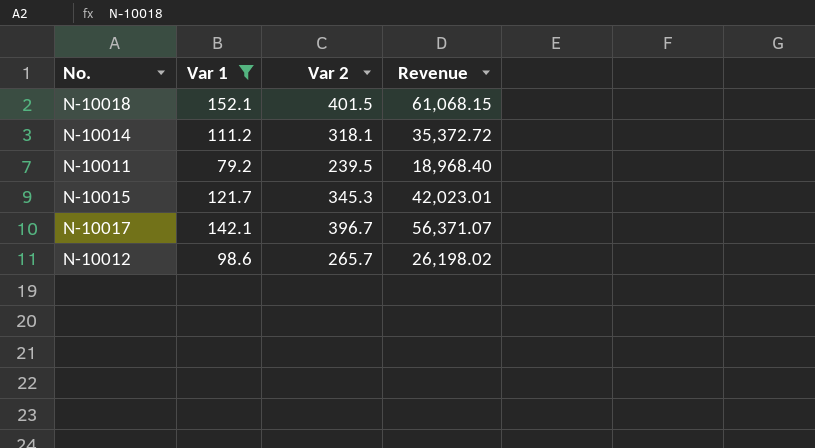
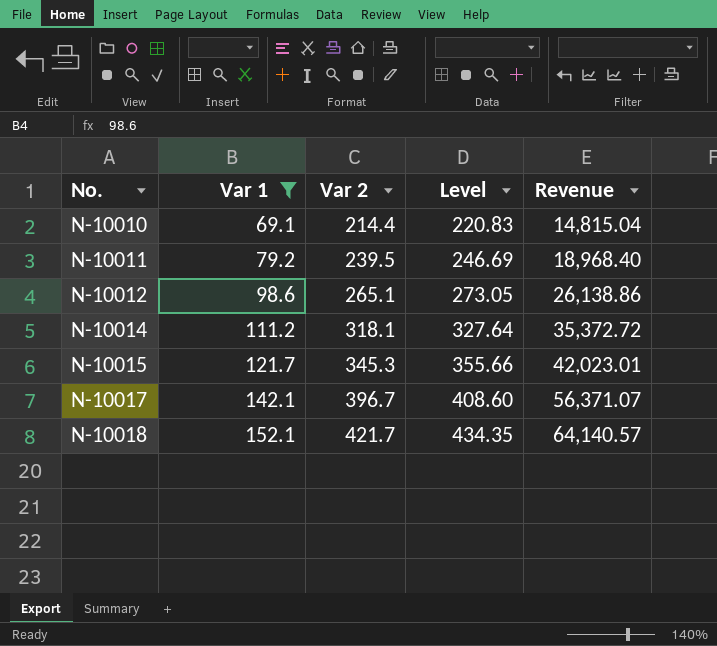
row order: none -> No. ascending
column Level | formula: none -> [Var 2] * 1.03
row N-10010: none -> 69.1 | 214.4 | 220.83 | 14,815.04
N-10012 | Var 2: 265.7 -> 265.1
N-10012 | Revenue: 26,198.02 -> 26,138.86
N-10018 | Var 2: 401.5 -> 421.7
N-10018 | Revenue: 61,068.15 -> 64,140.57

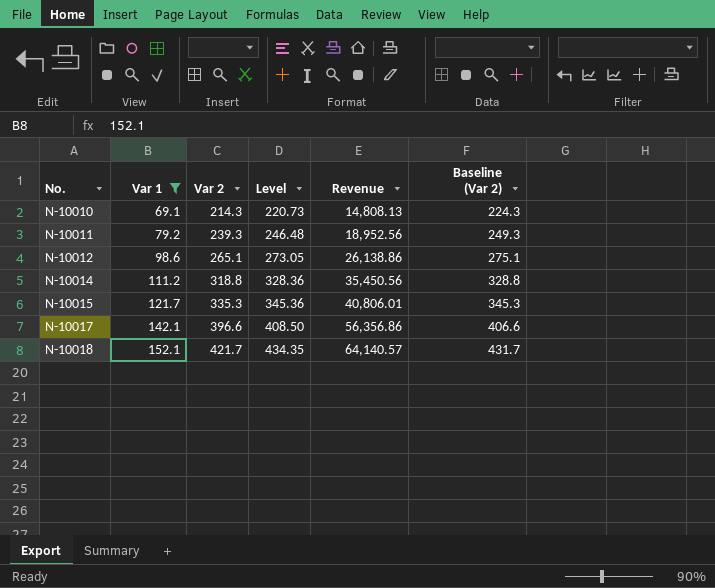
column Baseline (Var 2) | formula: none -> [Var 2] + 10
N-10010 | Var 2: 214.4 -> 214.3
N-10010 | Level: 220.83 -> 220.73
N-10010 | Revenue: 14,815.04 -> 14,808.13
N-10011 | Var 2: 239.5 -> 239.3
N-10011 | Level: 246.69 -> 246.48
N-10011 | Revenue: 18,968.40 -> 18,952.56
N-10014 | Var 2: 318.1 -> 318.8
N-10014 | Level: 327.64 -> 328.36
N-10014 | Revenue: 35,372.72 -> 35,450.56
N-10015 | Var 2: 345.3 -> 335.3
N-10015 | Level: 355.66 -> 345.36
N-10015 | Revenue: 42,023.01 -> 40,806.01
N-10017 | Var 2: 396.7 -> 396.6
N-10017 | Level: 408.60 -> 408.50
N-10017 | Revenue: 56,371.07 -> 56,356.86

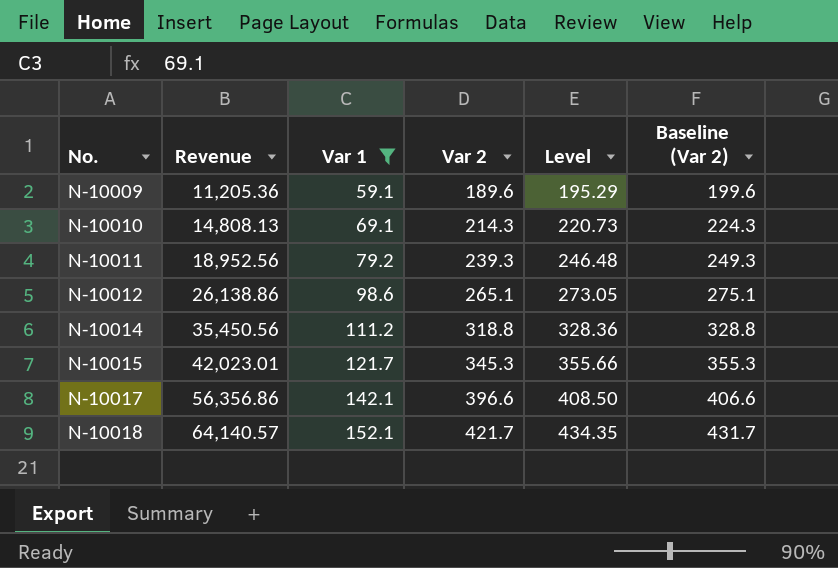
column Revenue | position: 5 -> 2
row N-10009: none -> 11,205.36 | 59.1 | 189.6 | 195.29 | 199.6
N-10015 | Revenue: 40,806.01 -> 42,023.01
N-10015 | Var 2: 335.3 -> 345.3
N-10015 | Level: 345.36 -> 355.66
N-10015 | Baseline (Var 2): 345.3 -> 355.3

